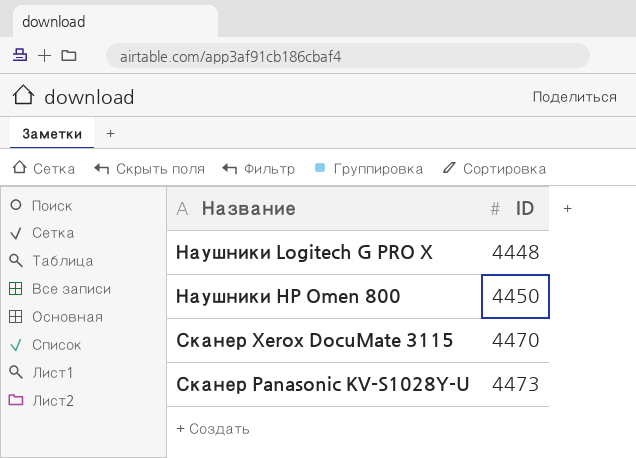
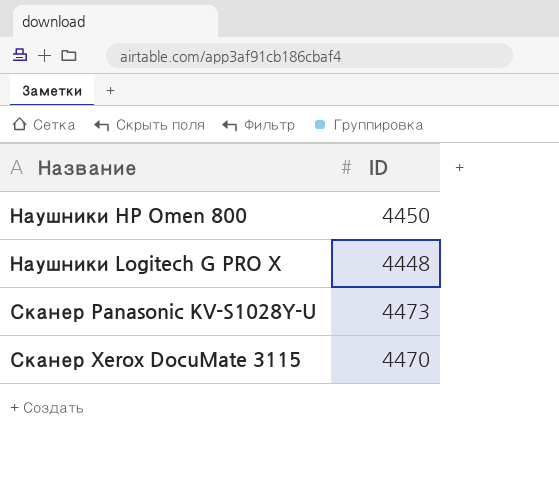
row order: ID ascending -> Название ascending

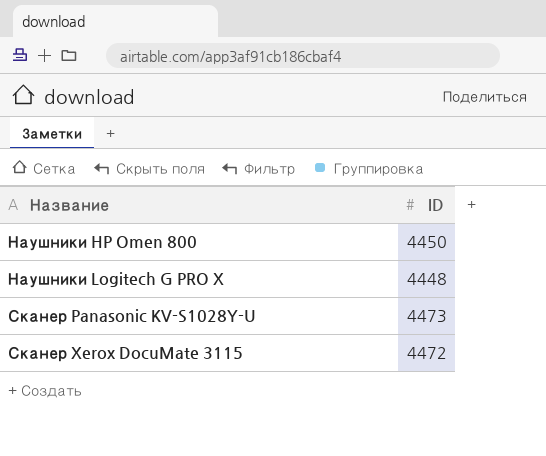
Сканер Xerox DocuMate 3115 | ID: 4470 -> 4472

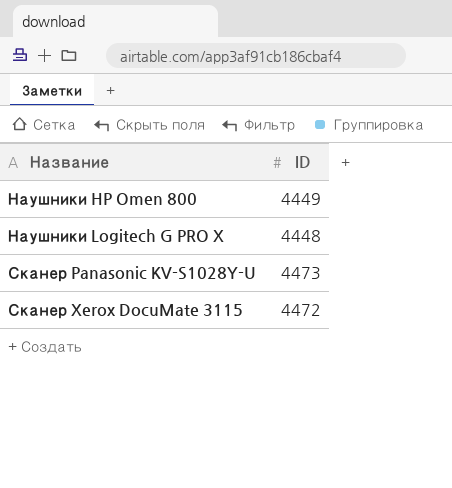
Наушники HP Omen 800 | ID: 4450 -> 4449

